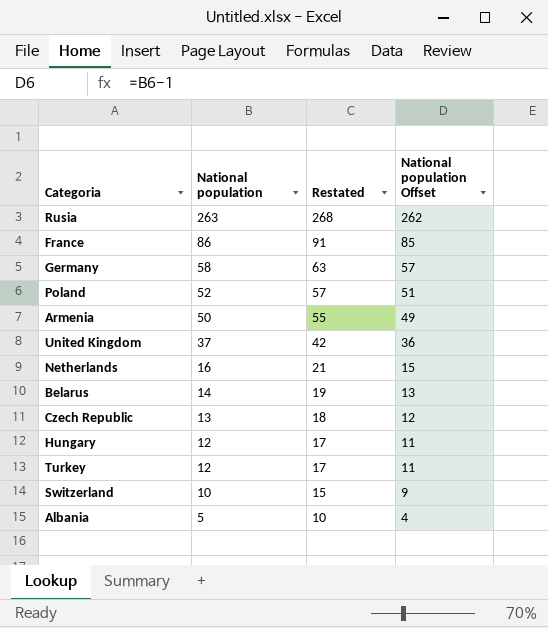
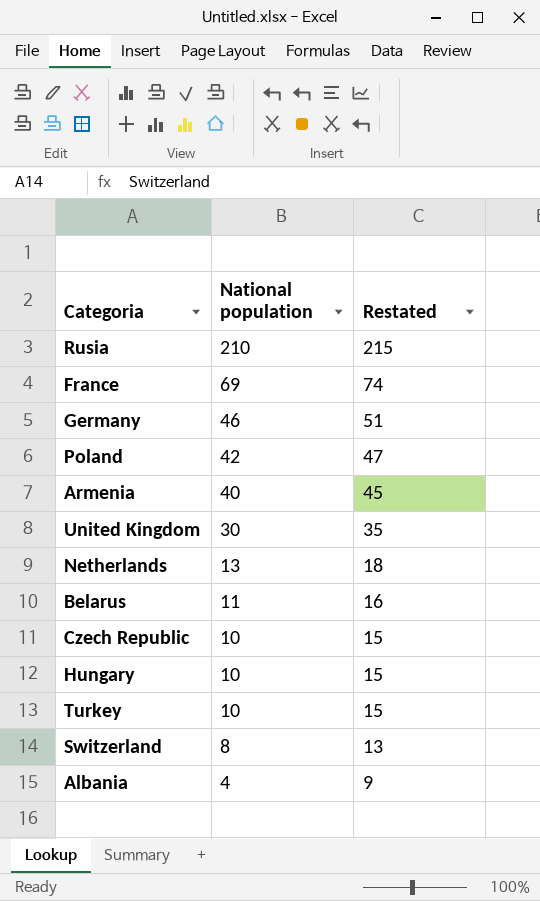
column National population Offset | formula: [National population] - 1 -> none
Rusia | National population: 263 -> 210
Rusia | Restated: 268 -> 215
France | National population: 86 -> 69
France | Restated: 91 -> 74
Germany | National population: 58 -> 46
Germany | Restated: 63 -> 51
Poland | National population: 52 -> 42
Poland | Restated: 57 -> 47
Armenia | National population: 50 -> 40
Armenia | Restated: 55 -> 45
United Kingdom | National population: 37 -> 30
United Kingdom | Restated: 42 -> 35
Netherlands | National population: 16 -> 13
Netherlands | Restated: 21 -> 18
Belarus | National population: 14 -> 11
Belarus | Restated: 19 -> 16
Czech Republic | National population: 13 -> 10
Czech Republic | Restated: 18 -> 15
Hungary | National population: 12 -> 10
Hungary | Restated: 17 -> 15
Turkey | National population: 12 -> 10
Turkey | Restated: 17 -> 15
Switzerland | National population: 10 -> 8
Switzerland | Restated: 15 -> 13
Albania | National population: 5 -> 4
Albania | Restated: 10 -> 9

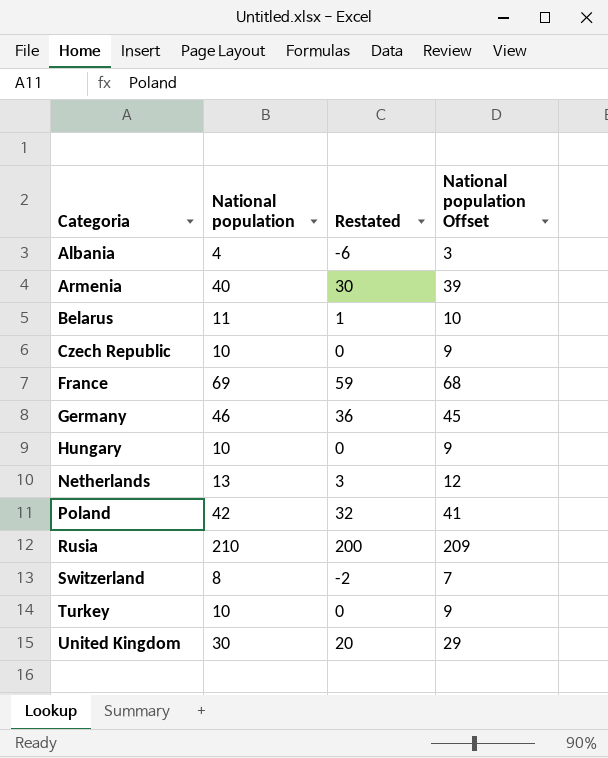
row order: National population descending -> Categoria ascending
column Restated | formula: [National population] + 5 -> [National population] - 10
column National population Offset | formula: none -> [National population] - 1

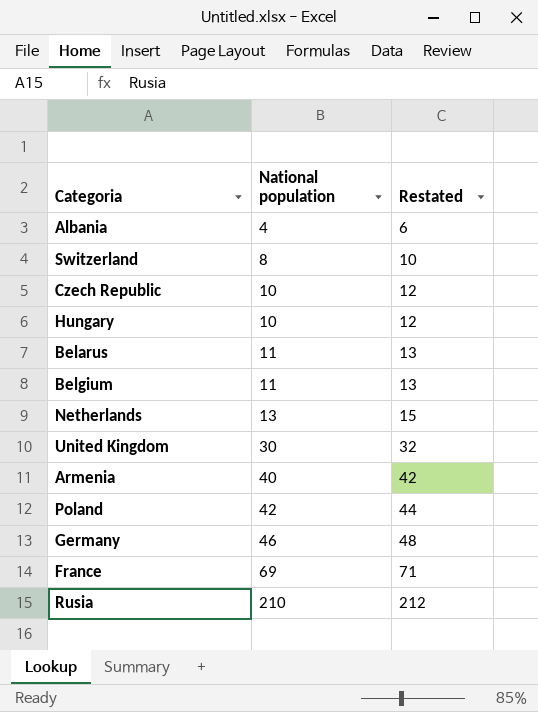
row order: Categoria ascending -> National population ascending
column National population Offset | formula: [National population] - 1 -> none
column Restated | formula: [National population] - 10 -> [National population] + 2
row Turkey: 10 | 0 | 9 -> none
row Belgium: none -> 11 | 13

